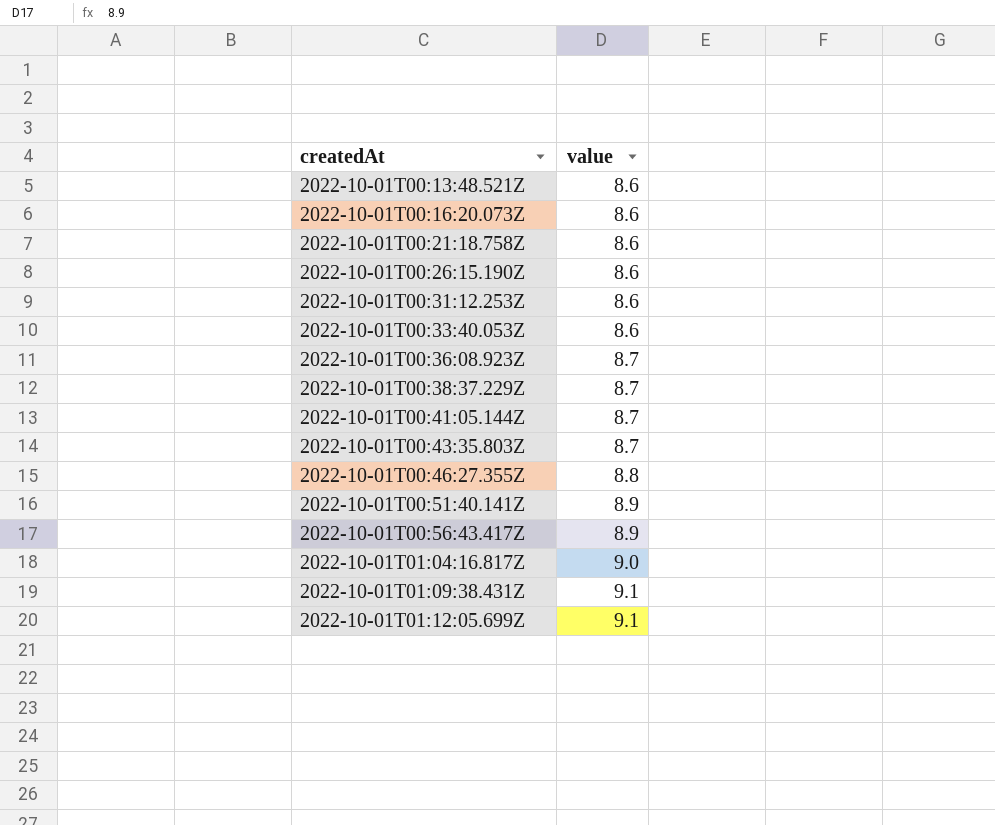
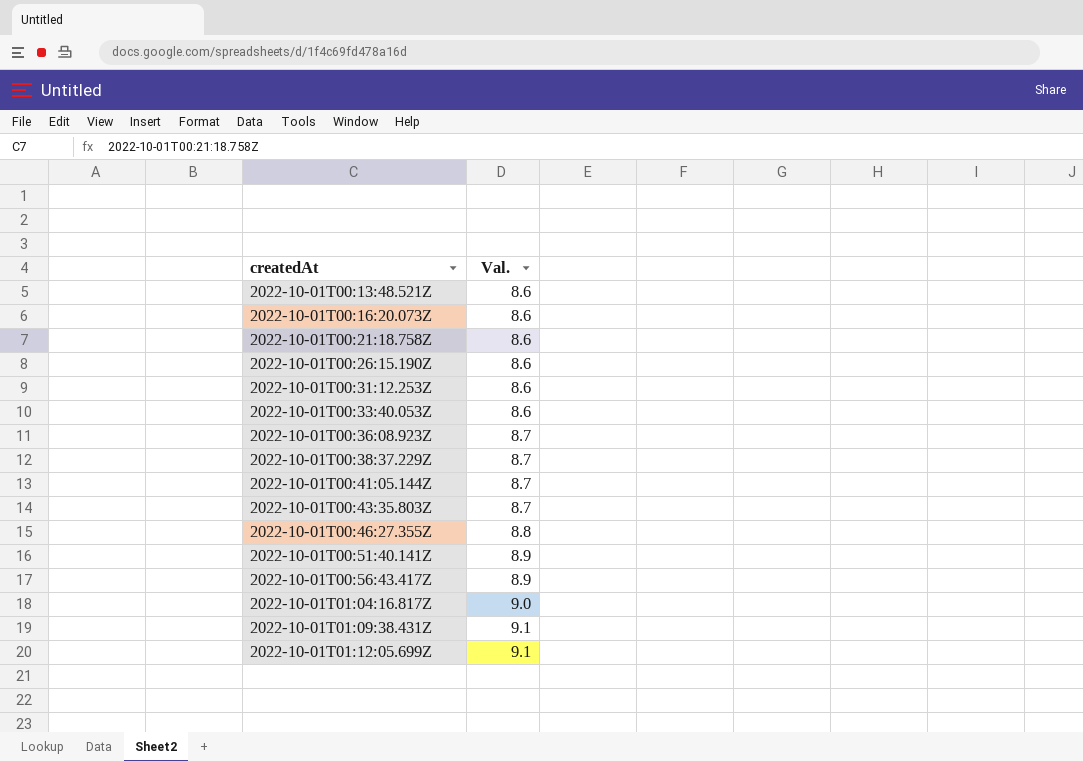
column name: value -> Val.

